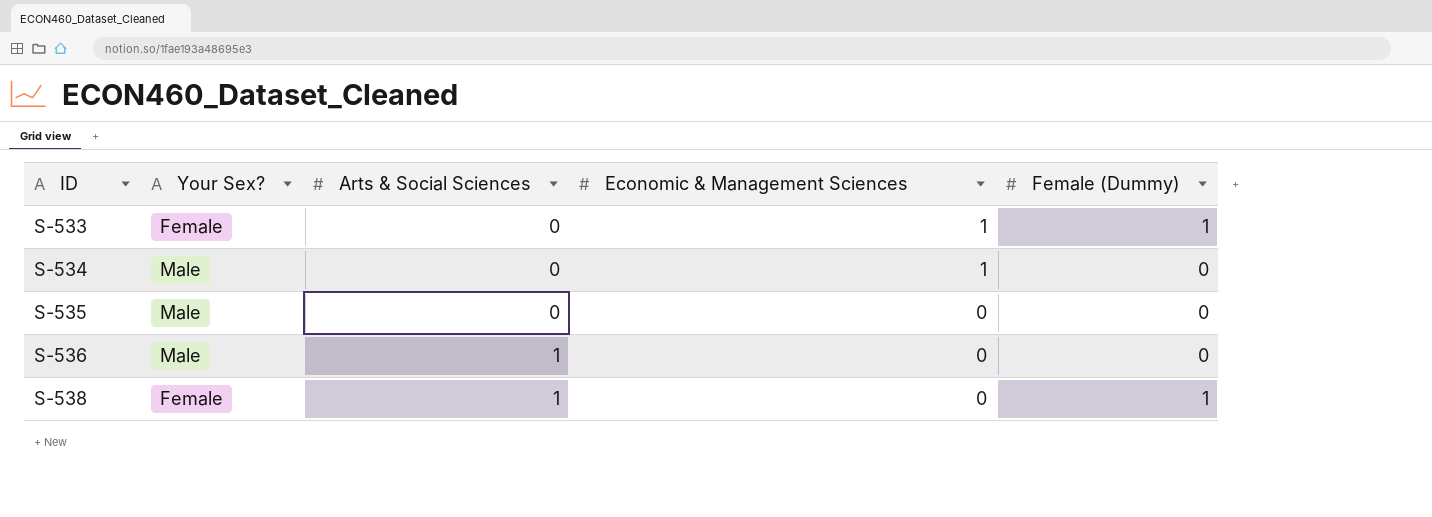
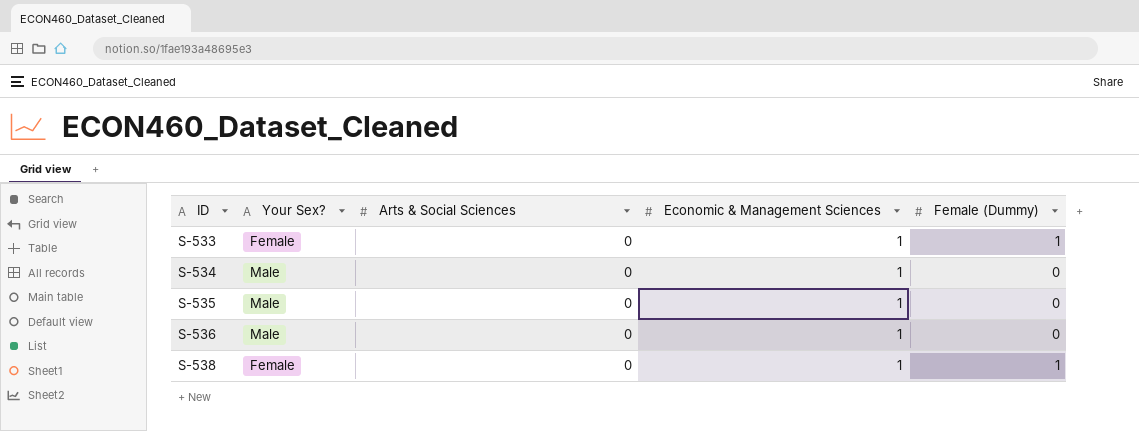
S-535 | Economic & Management Sciences: 0 -> 1
S-536 | Arts & Social Sciences: 1 -> 0
S-536 | Economic & Management Sciences: 0 -> 1
S-538 | Arts & Social Sciences: 1 -> 0
S-538 | Economic & Management Sciences: 0 -> 1

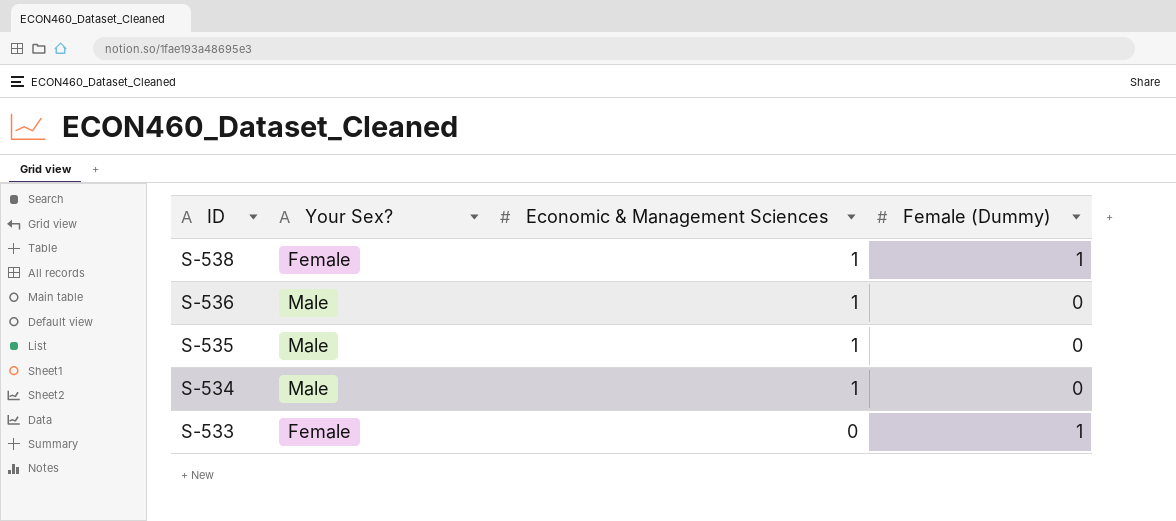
row order: ID ascending -> ID descending
column Arts & Social Sciences | position: 3 -> none
S-533 | Economic & Management Sciences: 1 -> 0

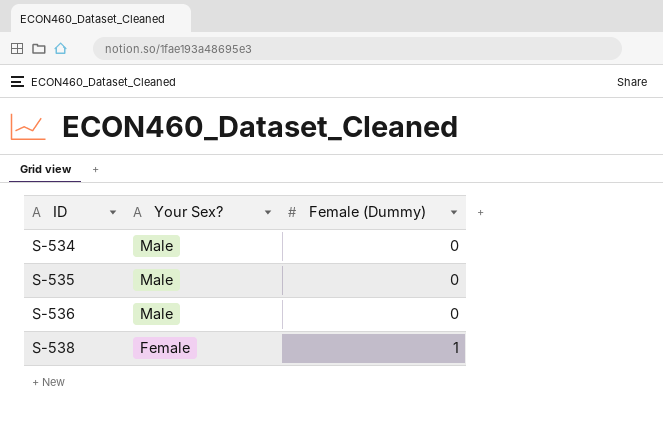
row order: ID descending -> ID ascending
column Economic & Management Sciences | position: 3 -> none
row S-533: Female | 0 | 1 -> none

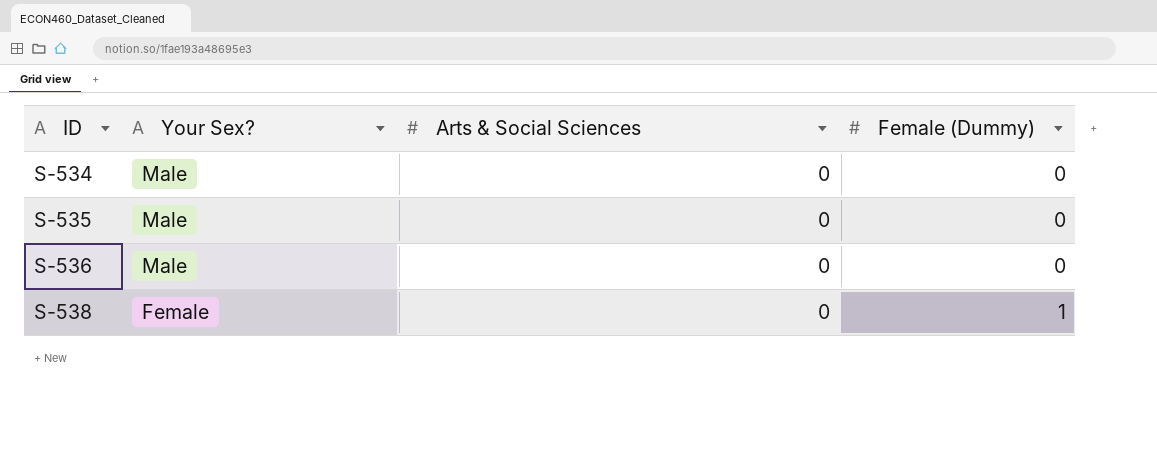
column Arts & Social Sciences | position: none -> 3

